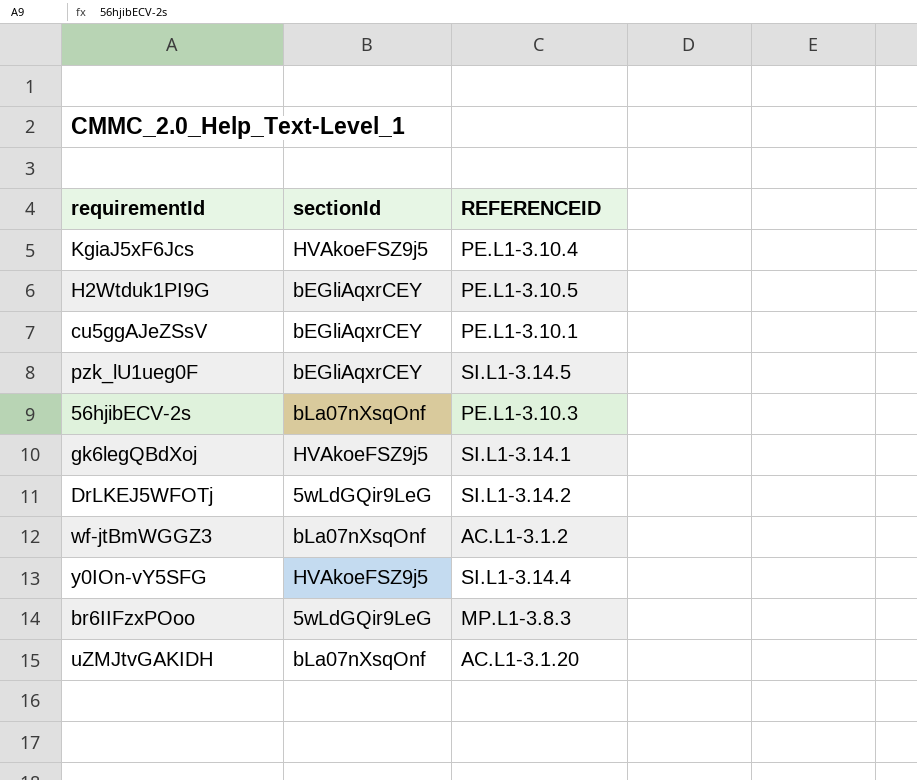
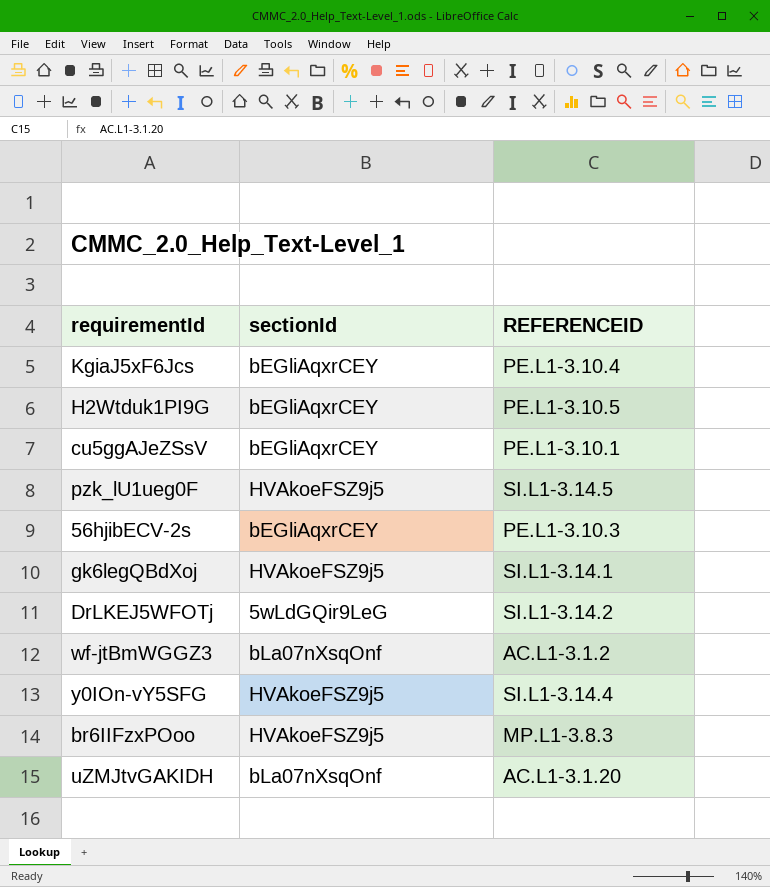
KgiaJ5xF6Jcs | sectionId: HVAkoeFSZ9j5 -> bEGliAqxrCEY
pzk_lU1ueg0F | sectionId: bEGliAqxrCEY -> HVAkoeFSZ9j5
56hjibECV-2s | sectionId: bLa07nXsqOnf -> bEGliAqxrCEY
br6IIFzxPOoo | sectionId: 5wLdGQir9LeG -> HVAkoeFSZ9j5

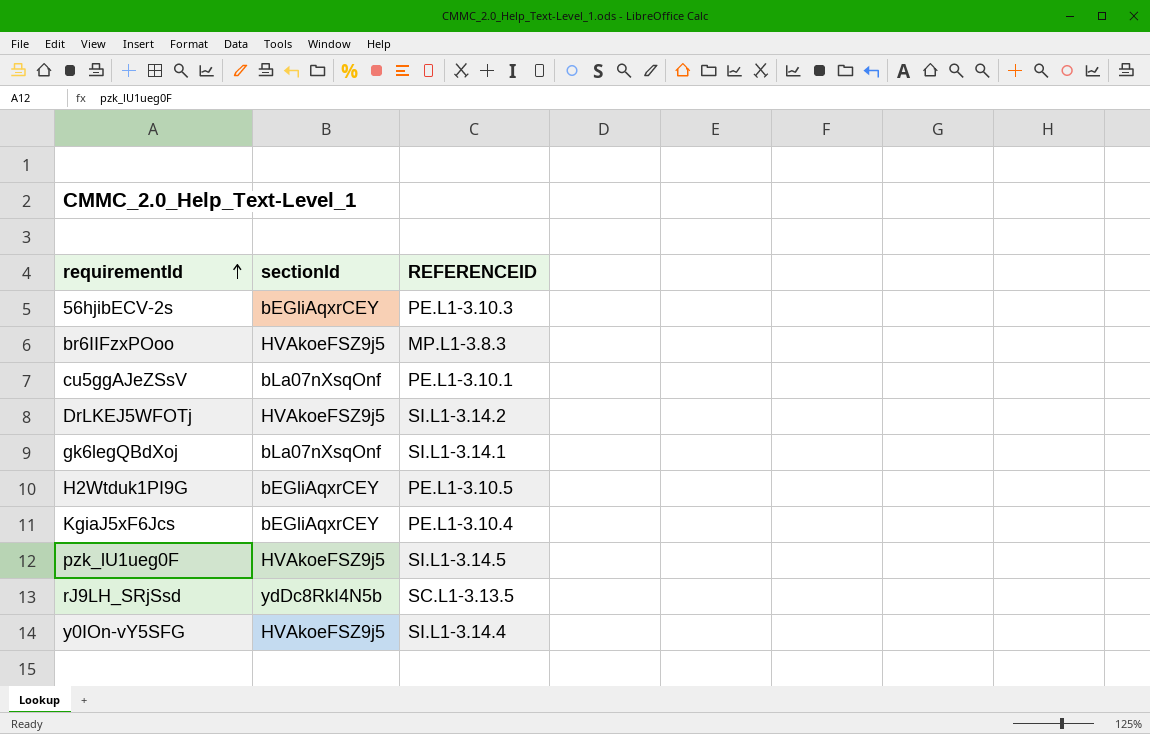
row order: none -> requirementId ascending
row wf-jtBmWGGZ3: bLa07nXsqOnf | AC.L1-3.1.2 -> none
row uZMJtvGAKIDH: bLa07nXsqOnf | AC.L1-3.1.20 -> none
cu5ggAJeZSsV | sectionId: bEGliAqxrCEY -> bLa07nXsqOnf
DrLKEJ5WFOTj | sectionId: 5wLdGQir9LeG -> HVAkoeFSZ9j5
gk6legQBdXoj | sectionId: HVAkoeFSZ9j5 -> bLa07nXsqOnf
row rJ9LH_SRjSsd: none -> ydDc8RkI4N5b | SC.L1-3.13.5

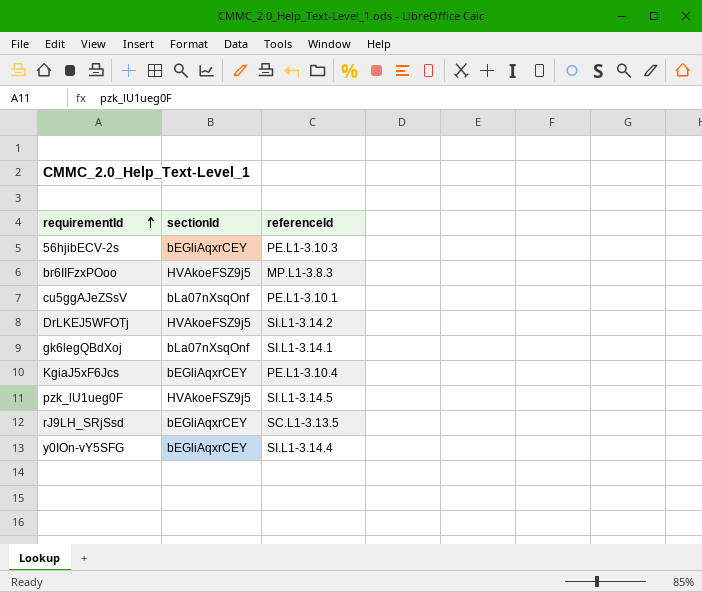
column name: REFERENCEID -> referenceId
row H2Wtduk1PI9G: bEGliAqxrCEY | PE.L1-3.10.5 -> none
rJ9LH_SRjSsd | sectionId: ydDc8RkI4N5b -> bEGliAqxrCEY
y0IOn-vY5SFG | sectionId: HVAkoeFSZ9j5 -> bEGliAqxrCEY

